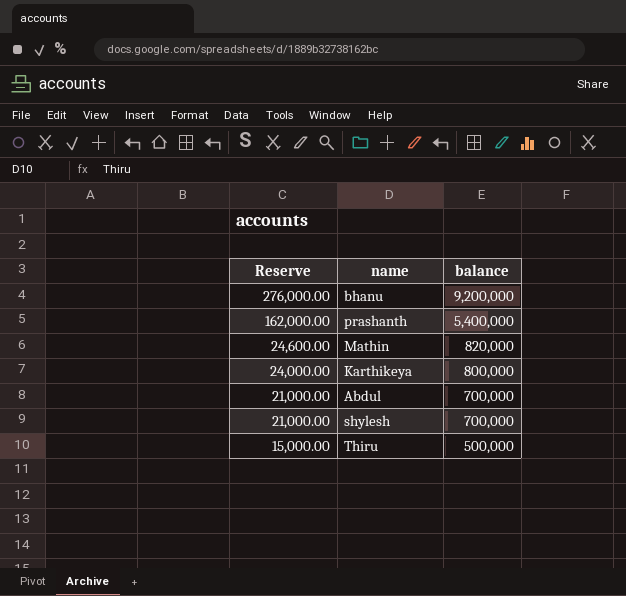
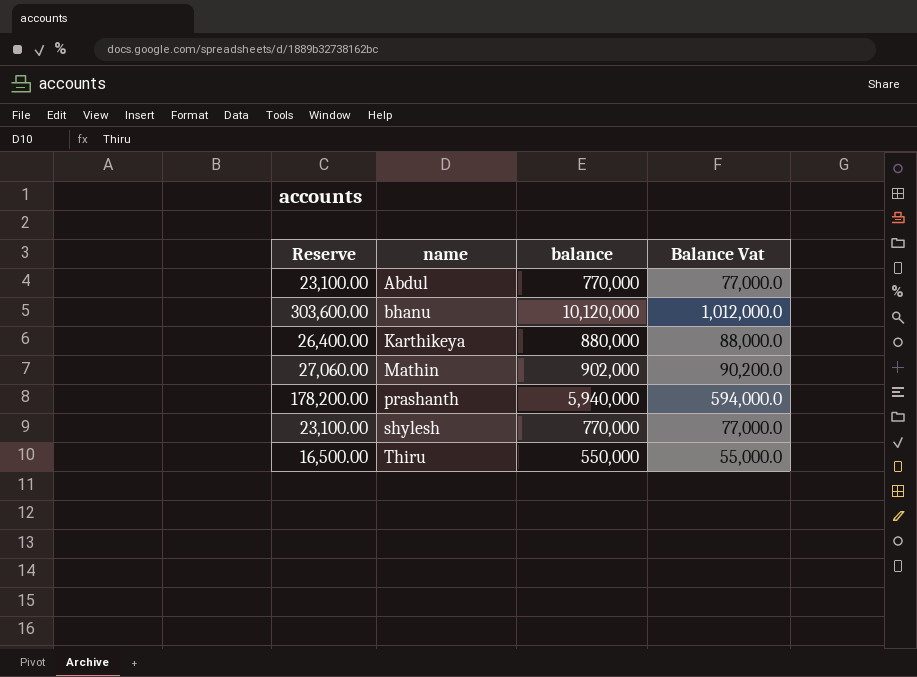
row order: Reserve descending -> name ascending
column Balance Vat | formula: none -> [balance] * 0.1
Abdul | Reserve: 21,000.00 -> 23,100.00
Abdul | balance: 700,000 -> 770,000
bhanu | Reserve: 276,000.00 -> 303,600.00
bhanu | balance: 9,200,000 -> 10,120,000
Karthikeya | Reserve: 24,000.00 -> 26,400.00
Karthikeya | balance: 800,000 -> 880,000
Mathin | Reserve: 24,600.00 -> 27,060.00
Mathin | balance: 820,000 -> 902,000
prashanth | Reserve: 162,000.00 -> 178,200.00
prashanth | balance: 5,400,000 -> 5,940,000
shylesh | Reserve: 21,000.00 -> 23,100.00
shylesh | balance: 700,000 -> 770,000
Thiru | Reserve: 15,000.00 -> 16,500.00
Thiru | balance: 500,000 -> 550,000

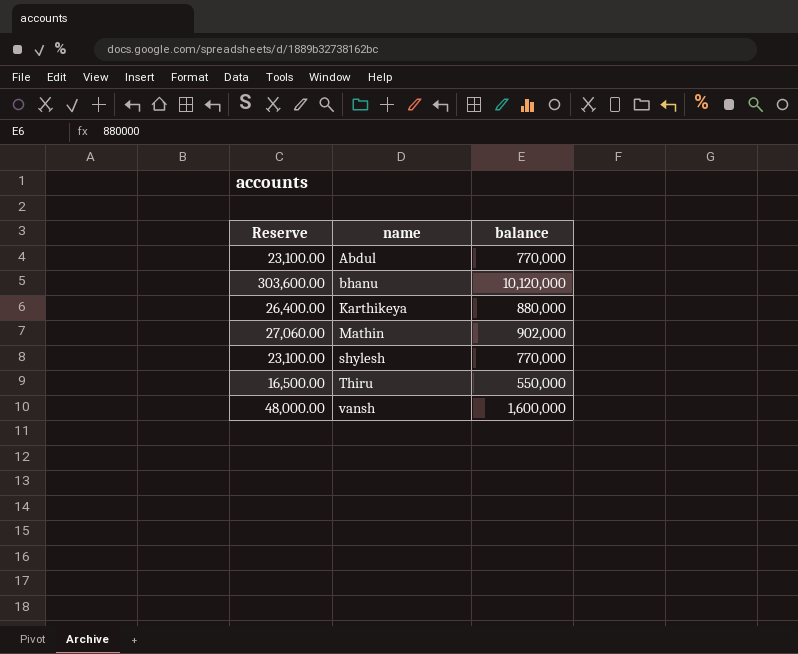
column Balance Vat | formula: [balance] * 0.1 -> none
row prashanth: 178,200.00 | 5,940,000 | 594,000.0 -> none
row vansh: none -> 48,000.00 | 1,600,000

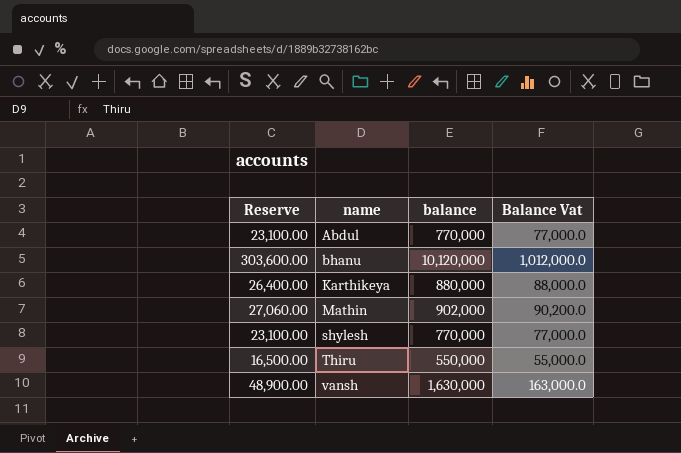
column Balance Vat | formula: none -> [balance] * 0.1
vansh | Reserve: 48,000.00 -> 48,900.00
vansh | balance: 1,600,000 -> 1,630,000

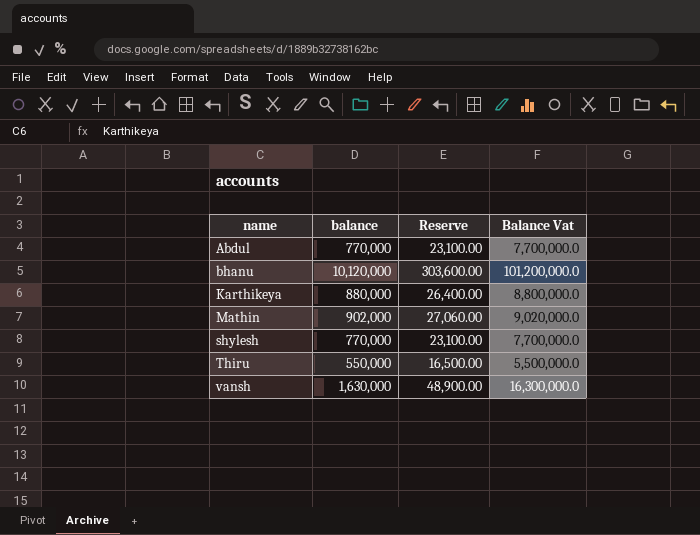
column Reserve | position: 1 -> 3
column Balance Vat | formula: [balance] * 0.1 -> [balance] * 10

